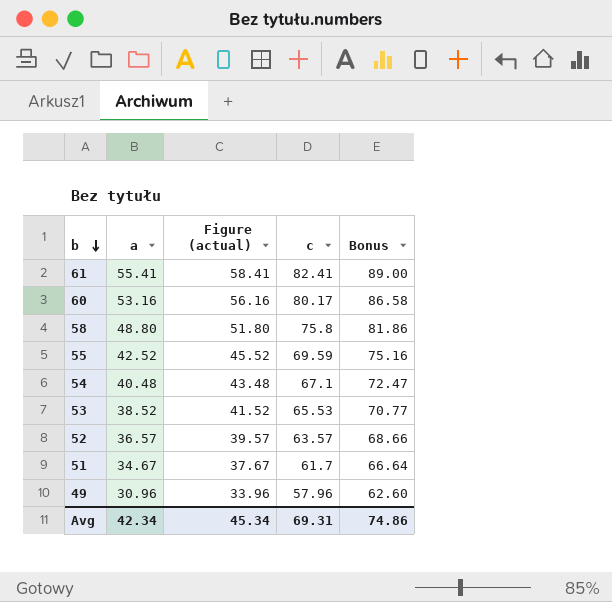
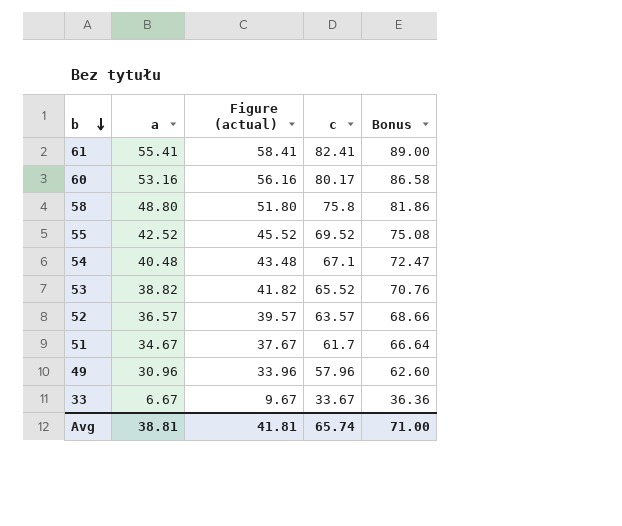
55 | c: 69.59 -> 69.52
55 | Bonus: 75.16 -> 75.08
53 | a: 38.52 -> 38.82
53 | Figure (actual): 41.52 -> 41.82
53 | c: 65.53 -> 65.52
53 | Bonus: 70.77 -> 70.76
row 33: none -> 6.67 | 9.67 | 33.67 | 36.36
Avg | a: 42.34 -> 38.81
Avg | Figure (actual): 45.34 -> 41.81
Avg | c: 69.31 -> 65.74
Avg | Bonus: 74.86 -> 71.00

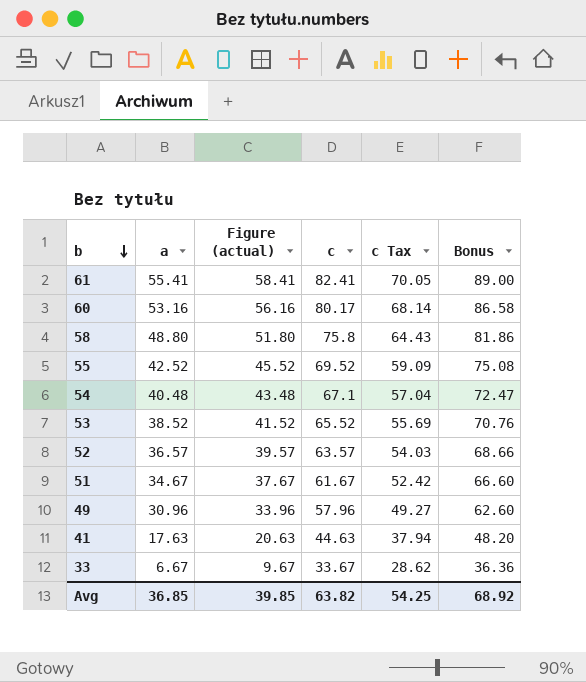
column c Tax | formula: none -> [c] * 0.85
53 | a: 38.82 -> 38.52
53 | Figure (actual): 41.82 -> 41.52
51 | c: 61.7 -> 61.67
51 | Bonus: 66.64 -> 66.60
row 41: none -> 17.63 | 20.63 | 44.63 | 37.94 | 48.20
Avg | a: 38.81 -> 36.85
Avg | Figure (actual): 41.81 -> 39.85
Avg | c: 65.74 -> 63.82
Avg | Bonus: 71.00 -> 68.92

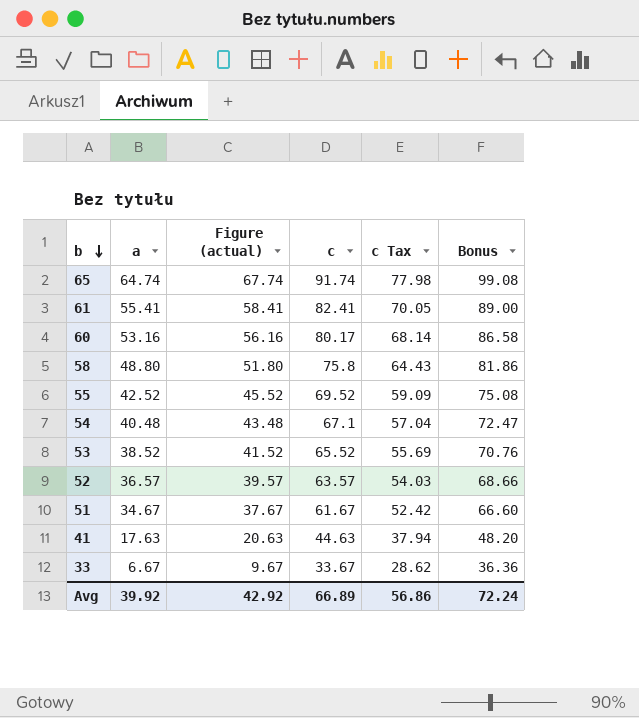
row 49: 30.96 | 33.96 | 57.96 | 49.27 | 62.60 -> none
row 65: none -> 64.74 | 67.74 | 91.74 | 77.98 | 99.08
Avg | a: 36.85 -> 39.92
Avg | Figure (actual): 39.85 -> 42.92
Avg | c: 63.82 -> 66.89
Avg | c Tax: 54.25 -> 56.86
Avg | Bonus: 68.92 -> 72.24

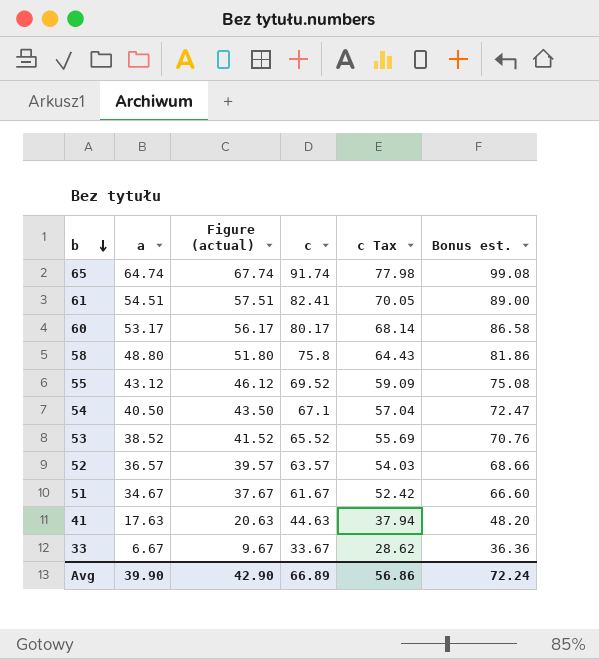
column name: Bonus -> Bonus est.
61 | a: 55.41 -> 54.51
61 | Figure (actual): 58.41 -> 57.51
60 | a: 53.16 -> 53.17
60 | Figure (actual): 56.16 -> 56.17
55 | a: 42.52 -> 43.12
55 | Figure (actual): 45.52 -> 46.12
54 | a: 40.48 -> 40.50
54 | Figure (actual): 43.48 -> 43.50
Avg | a: 39.92 -> 39.90
Avg | Figure (actual): 42.92 -> 42.90

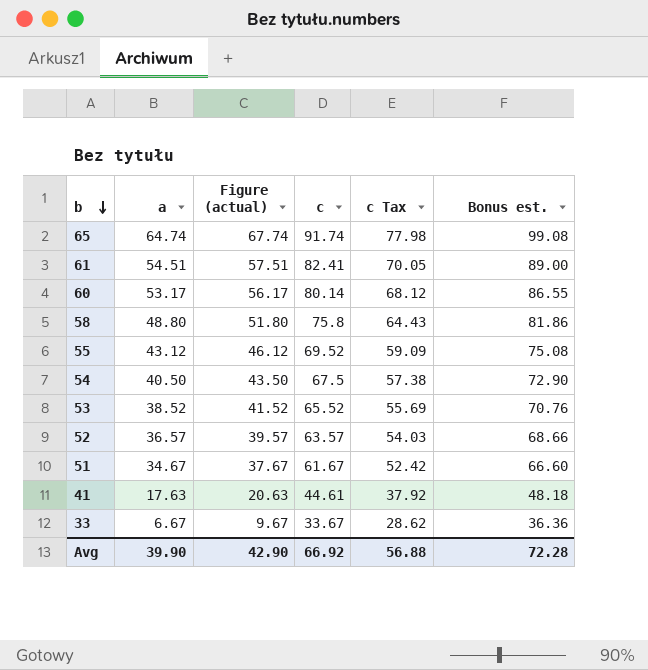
60 | c: 80.17 -> 80.14
60 | c Tax: 68.14 -> 68.12
60 | Bonus est.: 86.58 -> 86.55
54 | c: 67.1 -> 67.5
54 | c Tax: 57.04 -> 57.38
54 | Bonus est.: 72.47 -> 72.90
41 | c: 44.63 -> 44.61
41 | c Tax: 37.94 -> 37.92
41 | Bonus est.: 48.20 -> 48.18
Avg | c: 66.89 -> 66.92
Avg | c Tax: 56.86 -> 56.88
Avg | Bonus est.: 72.24 -> 72.28

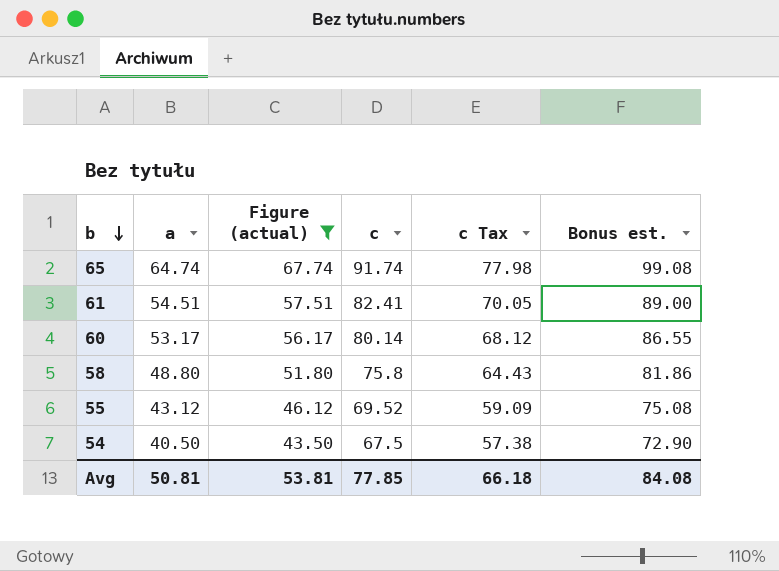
filter: none -> Figure (actual) >= 43.50
Avg | a: 39.90 -> 50.81
Avg | Figure (actual): 42.90 -> 53.81
Avg | c: 66.92 -> 77.85
Avg | c Tax: 56.88 -> 66.18
Avg | Bonus est.: 72.28 -> 84.08

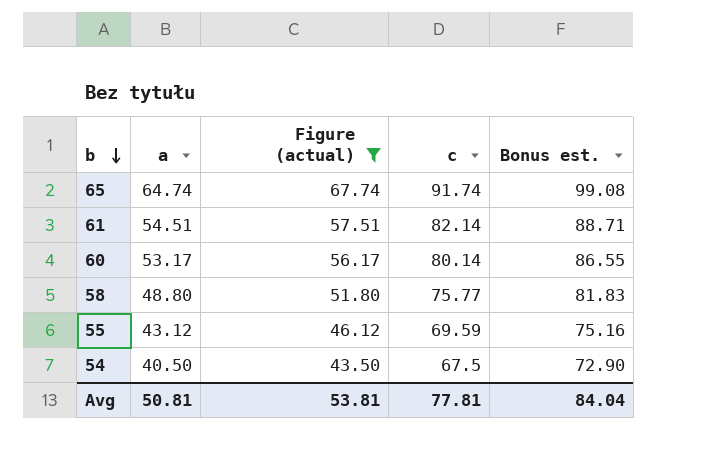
column c Tax | formula: [c] * 0.85 -> none
61 | c: 82.41 -> 82.14
61 | Bonus est.: 89.00 -> 88.71
58 | c: 75.8 -> 75.77
58 | Bonus est.: 81.86 -> 81.83
55 | c: 69.52 -> 69.59
55 | Bonus est.: 75.08 -> 75.16
Avg | c: 77.85 -> 77.81
Avg | Bonus est.: 84.08 -> 84.04

